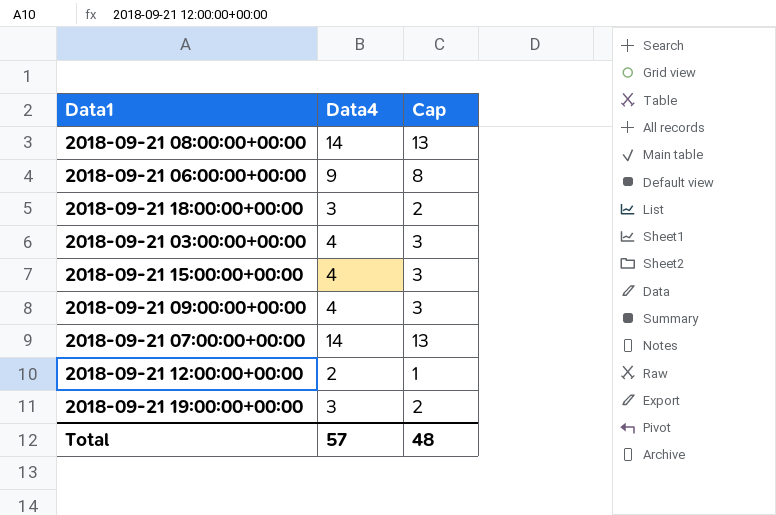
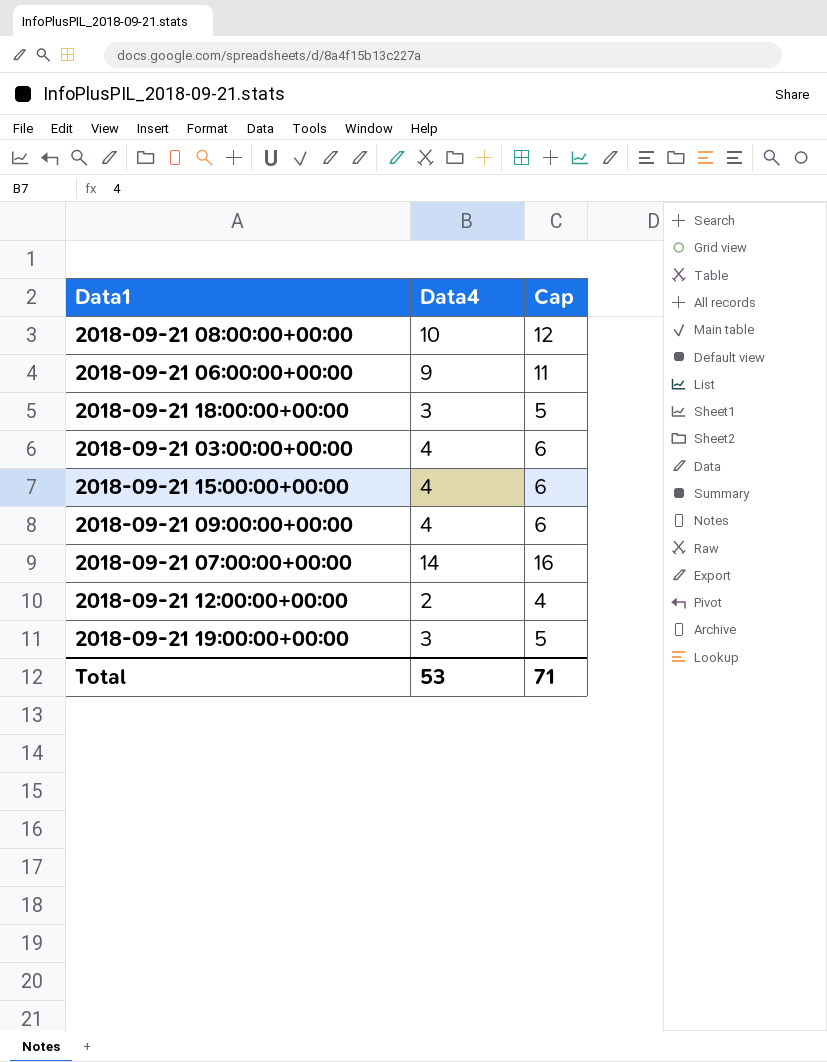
column Cap | formula: [Data4] - 1 -> [Data4] + 2
2018-09-21 08:00:00+00:00 | Data4: 14 -> 10
Total | Data4: 57 -> 53
Total | Cap: 48 -> 71

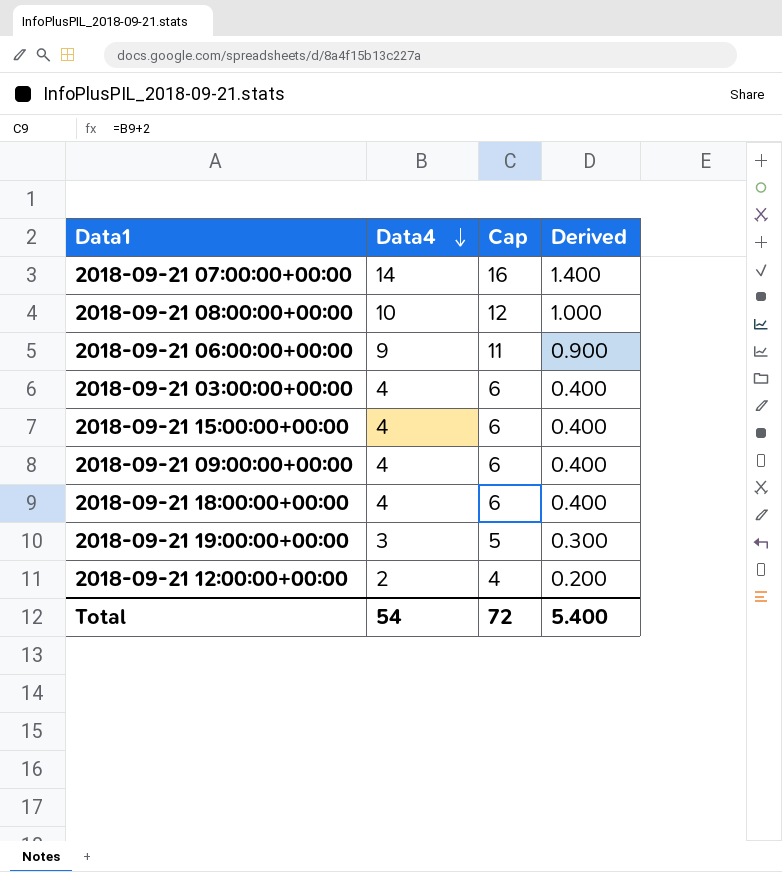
row order: none -> Data4 descending
column Derived | formula: none -> [Data4] * 0.1
2018-09-21 18:00:00+00:00 | Data4: 3 -> 4
2018-09-21 18:00:00+00:00 | Cap: 5 -> 6
Total | Data4: 53 -> 54
Total | Cap: 71 -> 72

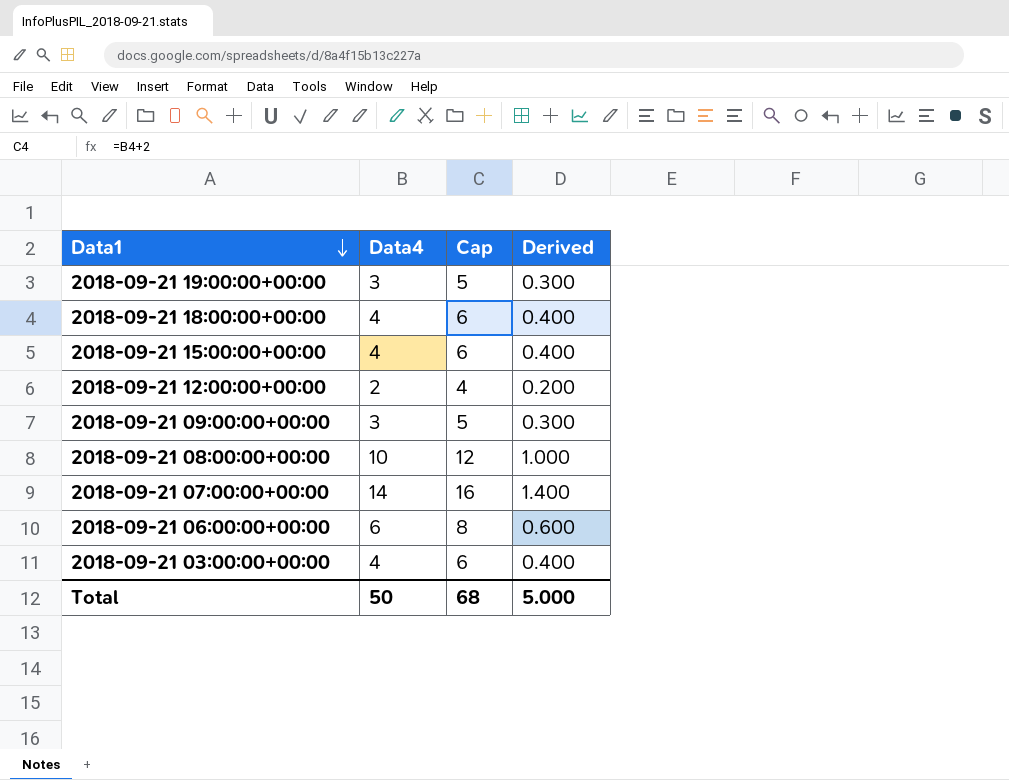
row order: Data4 descending -> Data1 descending
2018-09-21 09:00:00+00:00 | Data4: 4 -> 3
2018-09-21 09:00:00+00:00 | Cap: 6 -> 5
2018-09-21 09:00:00+00:00 | Derived: 0.400 -> 0.300
2018-09-21 06:00:00+00:00 | Data4: 9 -> 6
2018-09-21 06:00:00+00:00 | Cap: 11 -> 8
2018-09-21 06:00:00+00:00 | Derived: 0.900 -> 0.600
Total | Data4: 54 -> 50
Total | Cap: 72 -> 68
Total | Derived: 5.400 -> 5.000

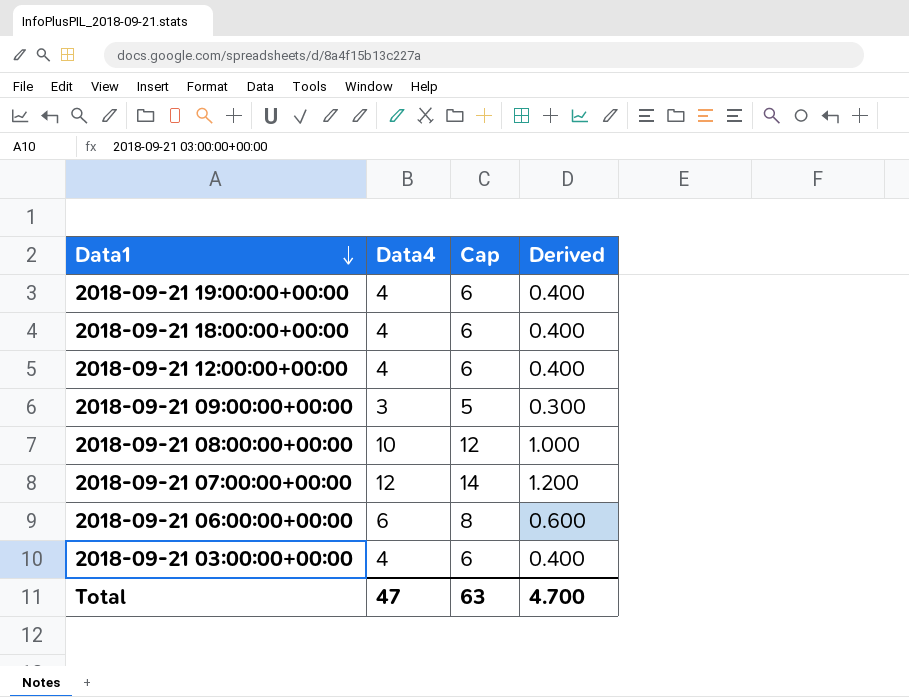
row 2018-09-21 15:00:00+00:00: 4 | 6 | 0.400 -> none
2018-09-21 19:00:00+00:00 | Data4: 3 -> 4
2018-09-21 19:00:00+00:00 | Cap: 5 -> 6
2018-09-21 19:00:00+00:00 | Derived: 0.300 -> 0.400
2018-09-21 12:00:00+00:00 | Data4: 2 -> 4
2018-09-21 12:00:00+00:00 | Cap: 4 -> 6
2018-09-21 12:00:00+00:00 | Derived: 0.200 -> 0.400
2018-09-21 07:00:00+00:00 | Data4: 14 -> 12
2018-09-21 07:00:00+00:00 | Cap: 16 -> 14
2018-09-21 07:00:00+00:00 | Derived: 1.400 -> 1.200
Total | Data4: 50 -> 47
Total | Cap: 68 -> 63
Total | Derived: 5.000 -> 4.700

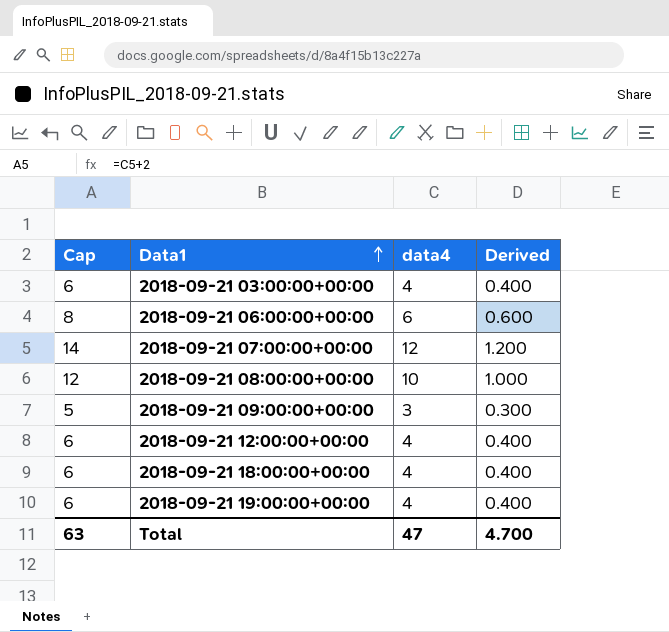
row order: Data1 descending -> Data1 ascending
column Cap | position: 3 -> 1
column name: Data4 -> data4

